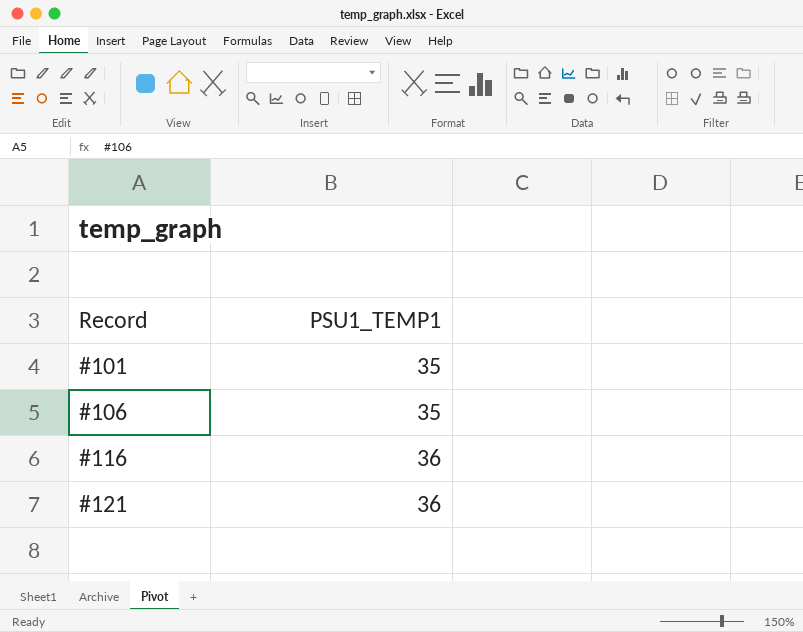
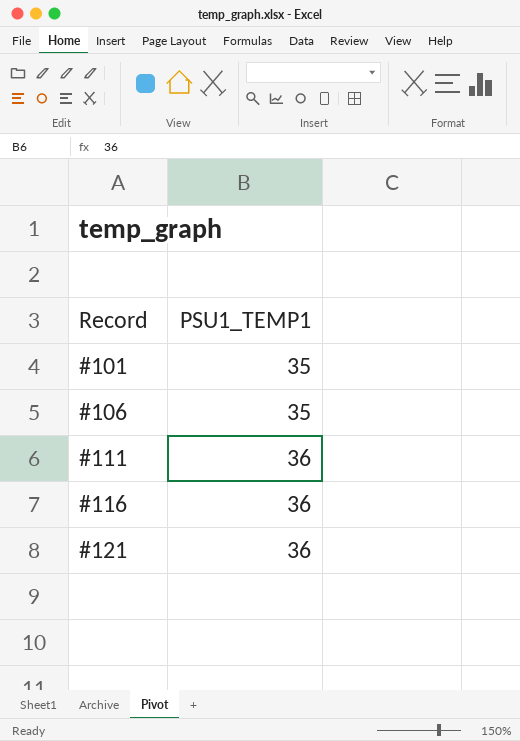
row #111: none -> 36

